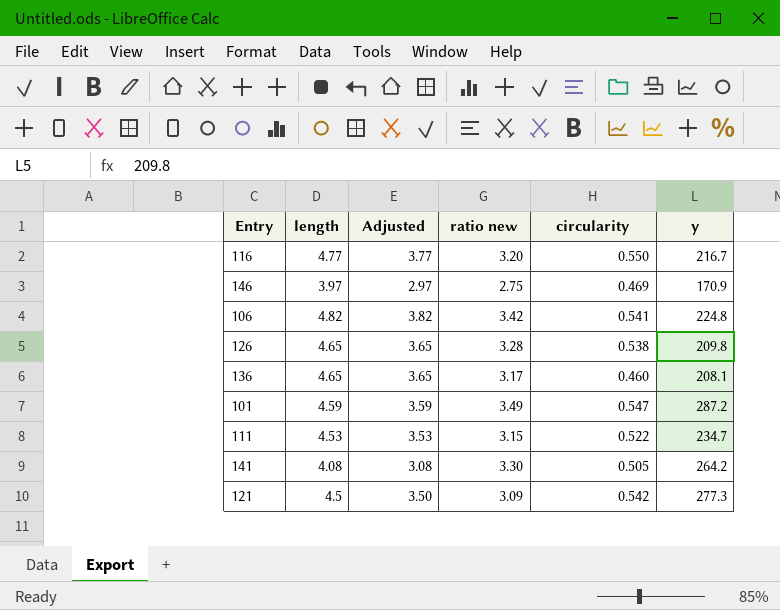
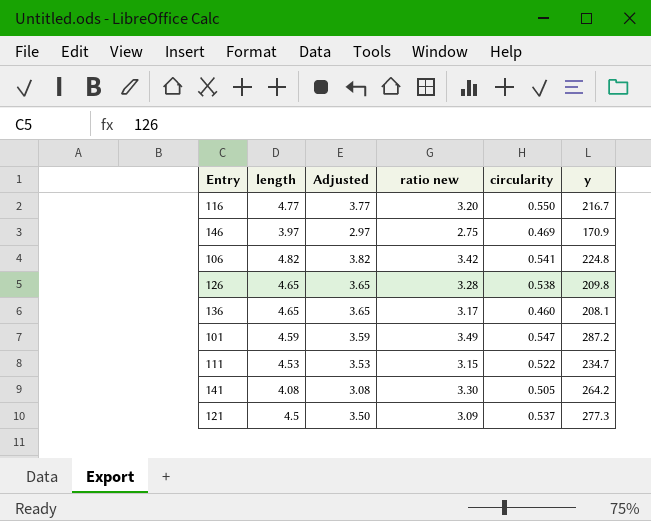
121 | circularity: 0.542 -> 0.537

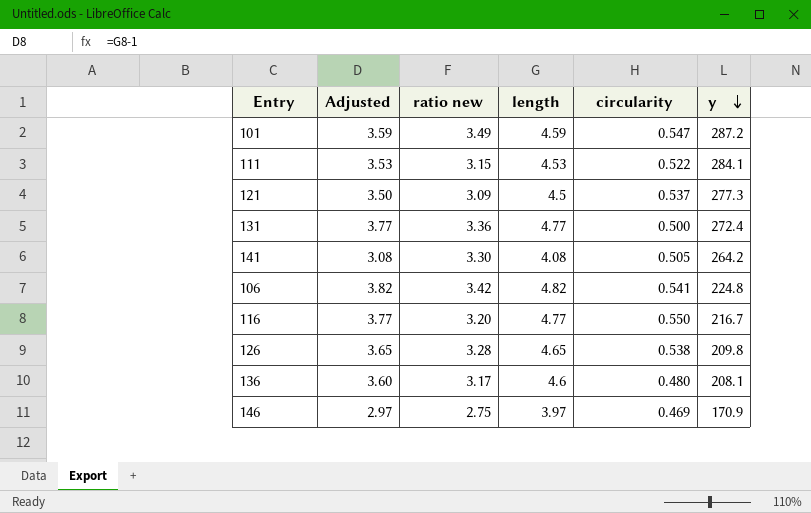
row order: none -> y descending
column length | position: 2 -> 4
111 | y: 234.7 -> 284.1
row 131: none -> 3.77 | 3.36 | 4.77 | 0.500 | 272.4
136 | Adjusted: 3.65 -> 3.60
136 | length: 4.65 -> 4.6
136 | circularity: 0.460 -> 0.480

